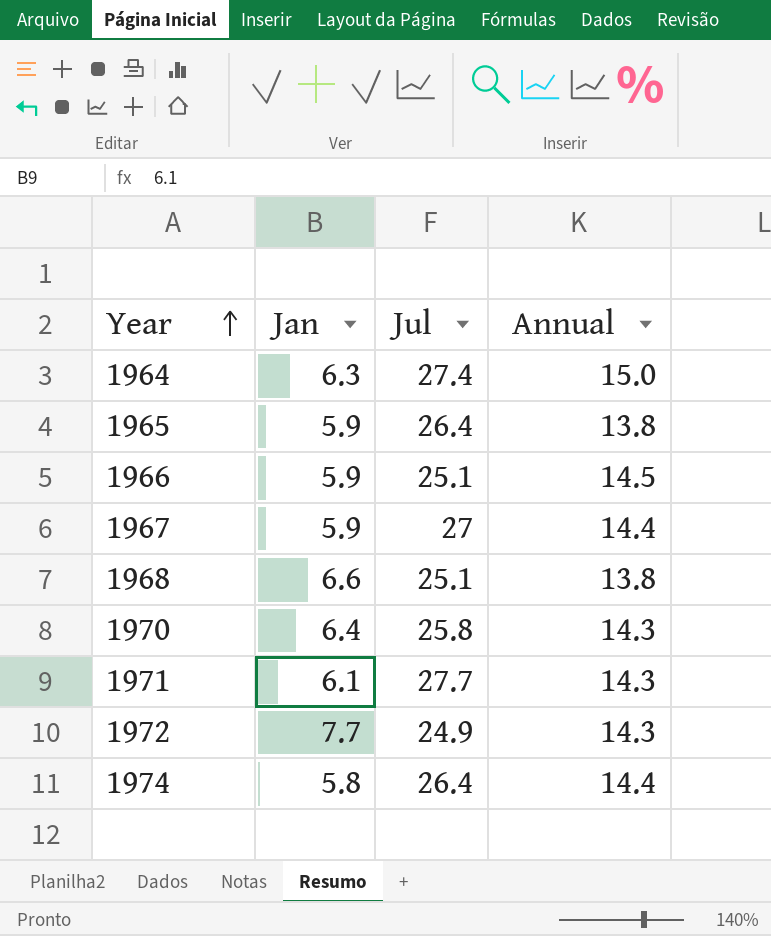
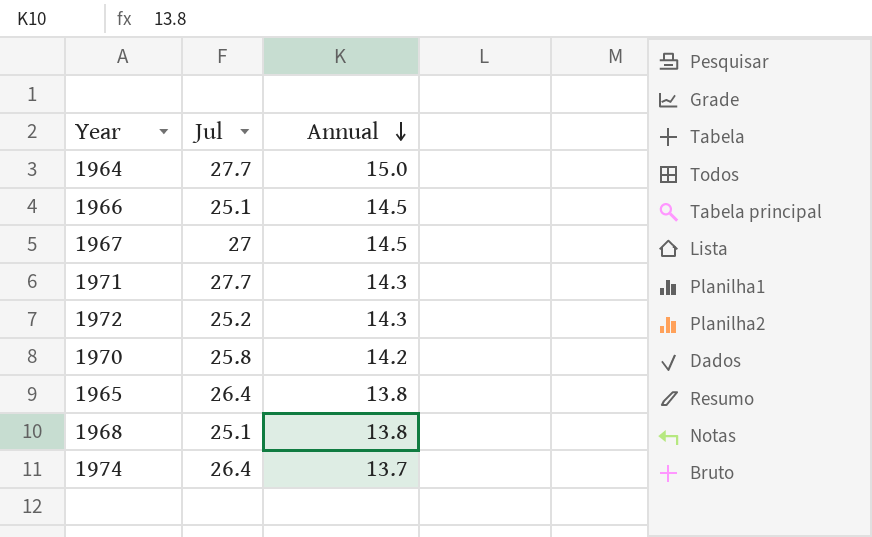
row order: Year ascending -> Annual descending
column Jan | position: 2 -> none
1964 | Jul: 27.4 -> 27.7
1967 | Annual: 14.4 -> 14.5
1972 | Jul: 24.9 -> 25.2
1970 | Annual: 14.3 -> 14.2
1974 | Annual: 14.4 -> 13.7

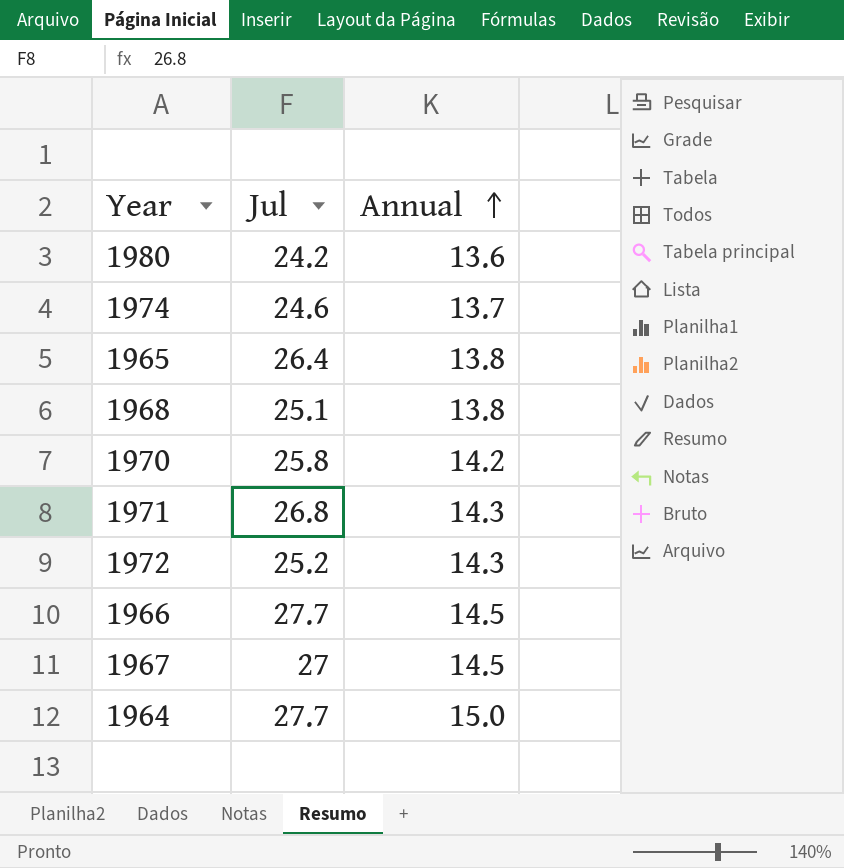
row order: Annual descending -> Annual ascending
row 1980: none -> 24.2 | 13.6
1974 | Jul: 26.4 -> 24.6
1971 | Jul: 27.7 -> 26.8
1966 | Jul: 25.1 -> 27.7

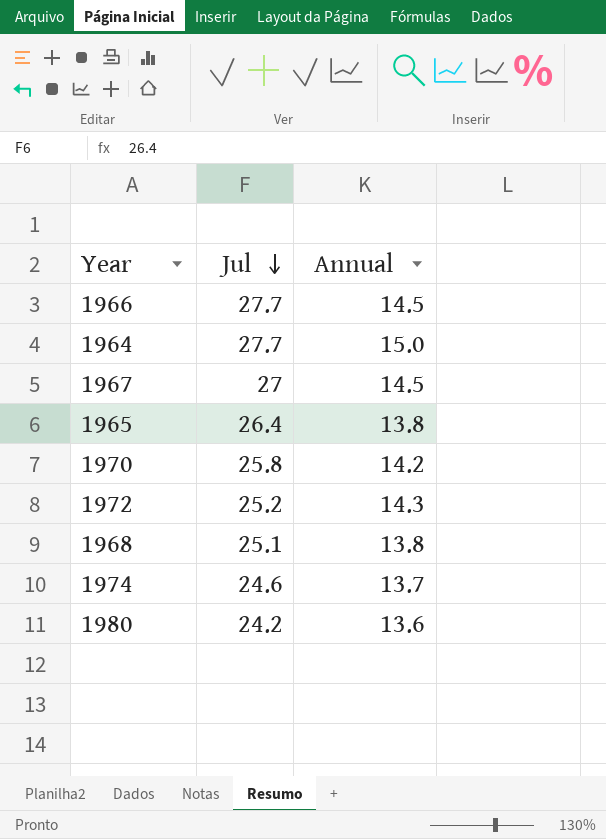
row order: Annual ascending -> Jul descending
row 1971: 26.8 | 14.3 -> none

